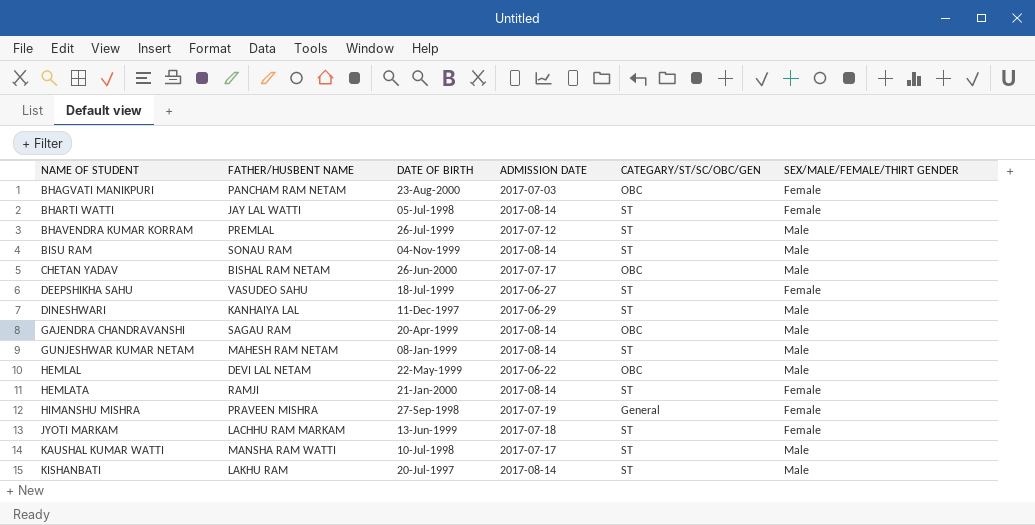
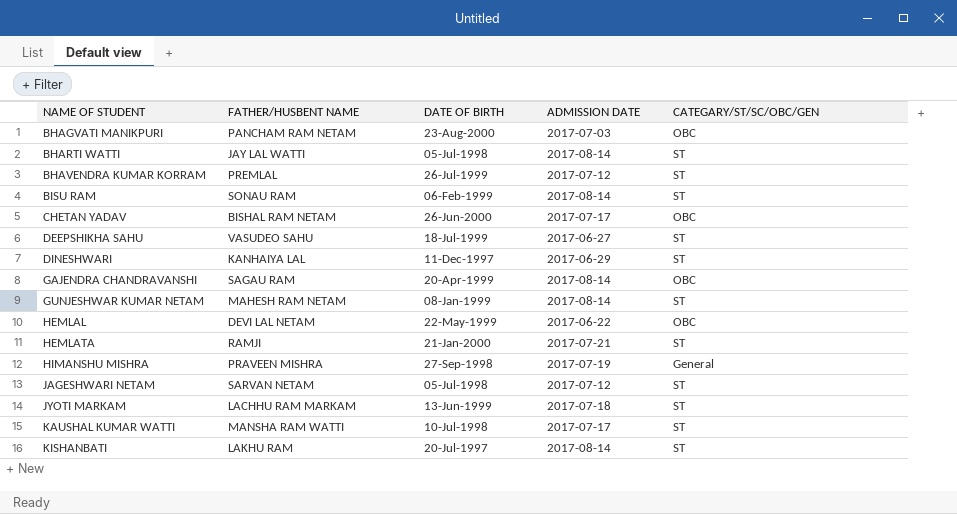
column SEX/MALE/FEMALE/THIRT GENDER | position: 6 -> none
BISU RAM | DATE OF BIRTH: 04-Nov-1999 -> 06-Feb-1999
HEMLATA | ADMISSION DATE: 2017-08-14 -> 2017-07-21
row JAGESHWARI NETAM: none -> SARVAN NETAM | 05-Jul-1998 | 2017-07-12 | ST

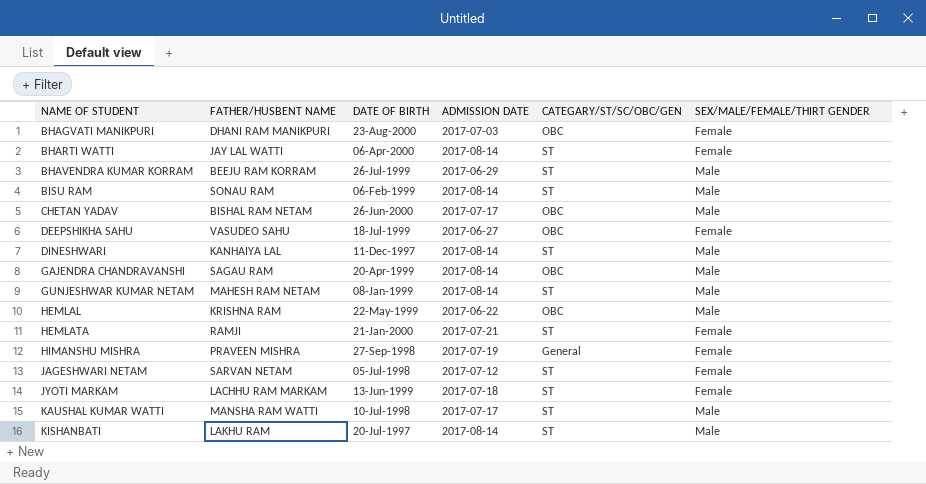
column SEX/MALE/FEMALE/THIRT GENDER | position: none -> 6
BHAGVATI MANIKPURI | FATHER/HUSBENT NAME: PANCHAM RAM NETAM -> DHANI RAM MANIKPURI
BHARTI WATTI | DATE OF BIRTH: 05-Jul-1998 -> 06-Apr-2000
BHAVENDRA KUMAR KORRAM | FATHER/HUSBENT NAME: PREMLAL -> BEEJU RAM KORRAM
BHAVENDRA KUMAR KORRAM | ADMISSION DATE: 2017-07-12 -> 2017-06-29
DEEPSHIKHA SAHU | CATEGARY/ST/SC/OBC/GEN: ST -> OBC
DINESHWARI | ADMISSION DATE: 2017-06-29 -> 2017-08-14
HEMLAL | FATHER/HUSBENT NAME: DEVI LAL NETAM -> KRISHNA RAM

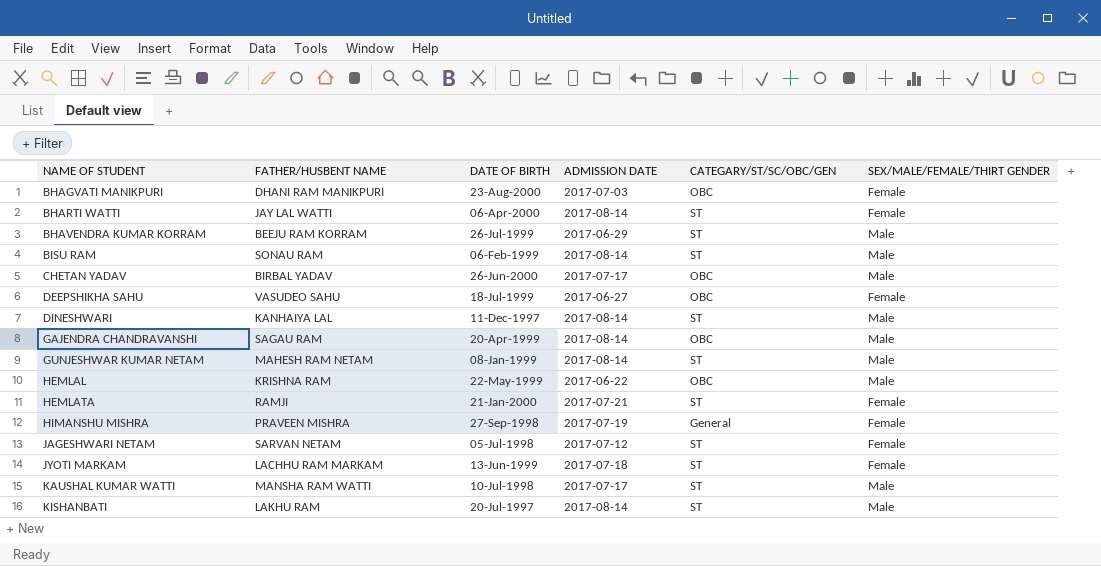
CHETAN YADAV | FATHER/HUSBENT NAME: BISHAL RAM NETAM -> BIRBAL YADAV

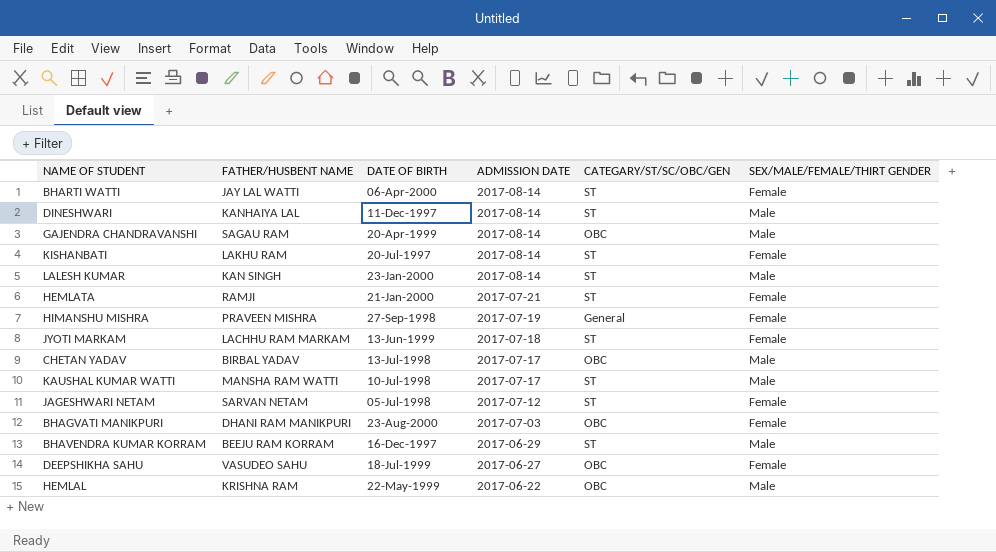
row order: NAME OF STUDENT ascending -> ADMISSION DATE descending
row BISU RAM: SONAU RAM | 06-Feb-1999 | 2017-08-14 | ST | Male -> none
row GUNJESHWAR KUMAR NETAM: MAHESH RAM NETAM | 08-Jan-1999 | 2017-08-14 | ST | Male -> none
KISHANBATI | SEX/MALE/FEMALE/THIRT GENDER: Male -> Female
row LALESH KUMAR: none -> KAN SINGH | 23-Jan-2000 | 2017-08-14 | ST | Male
CHETAN YADAV | DATE OF BIRTH: 26-Jun-2000 -> 13-Jul-1998
BHAVENDRA KUMAR KORRAM | DATE OF BIRTH: 26-Jul-1999 -> 16-Dec-1997

